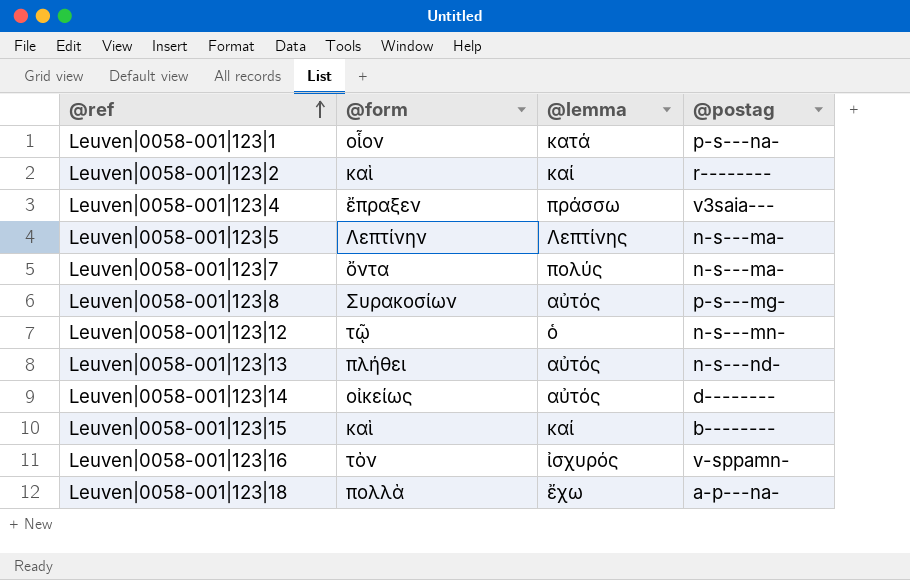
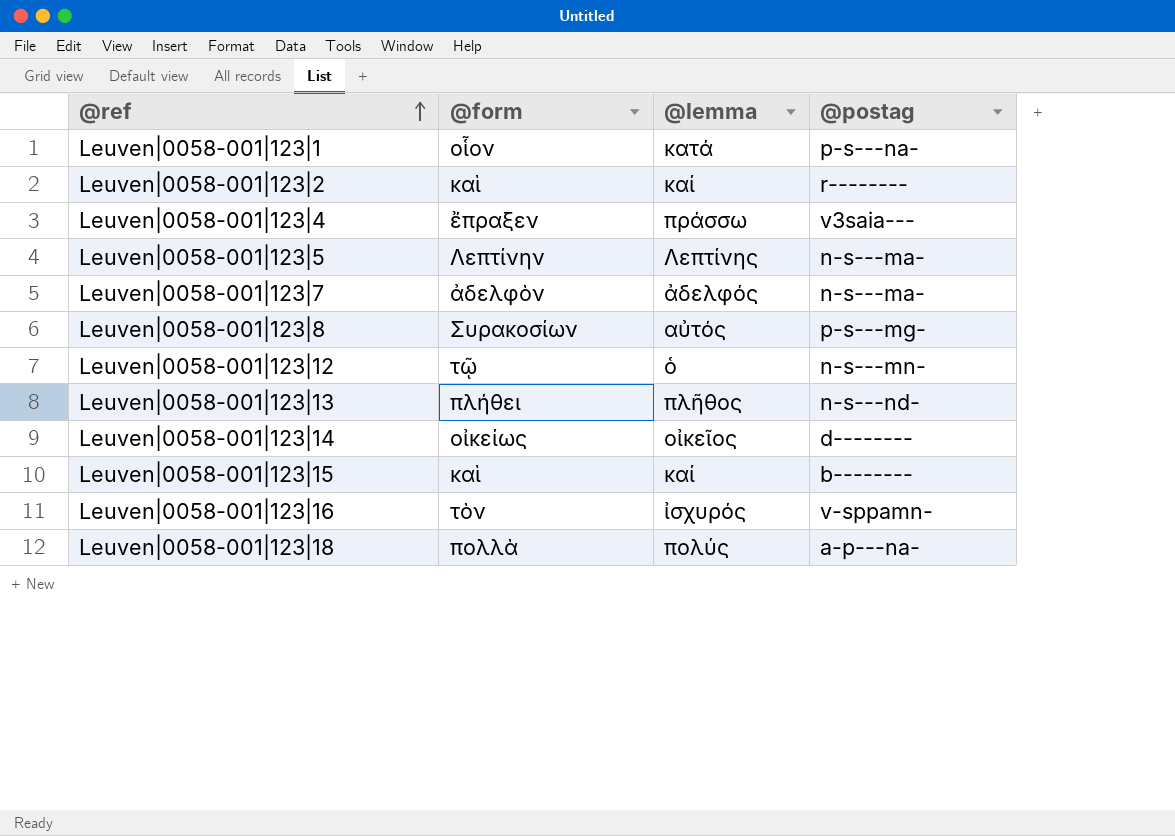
Leuven|0058-001|123|7 | @form: ὄντα -> ἀδελφὸν
Leuven|0058-001|123|7 | @lemma: πολύς -> ἀδελφός
Leuven|0058-001|123|13 | @lemma: αὐτός -> πλῆθος
Leuven|0058-001|123|14 | @lemma: αὐτός -> οἰκεῖος
Leuven|0058-001|123|18 | @lemma: ἔχω -> πολύς

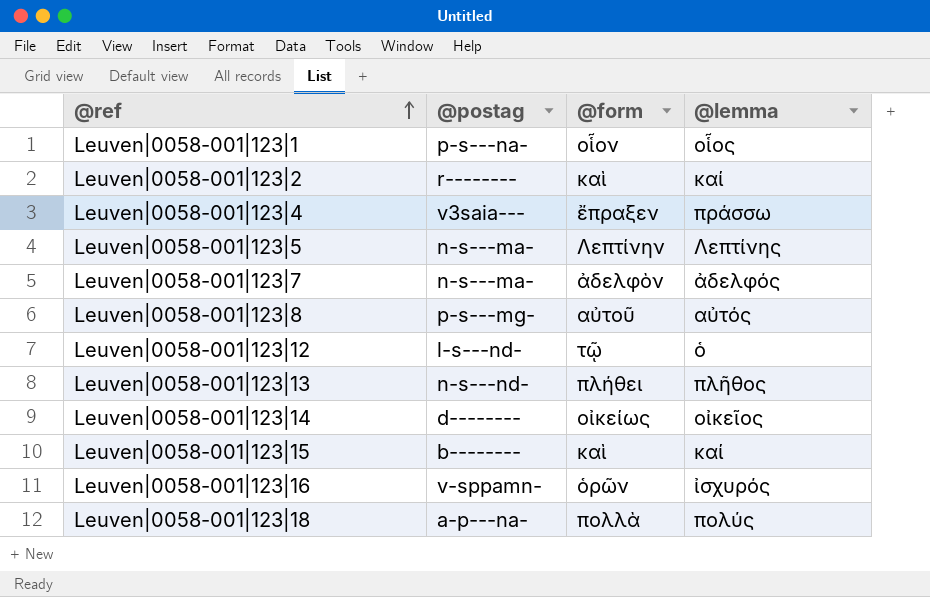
column @postag | position: 4 -> 2
Leuven|0058-001|123|1 | @lemma: κατά -> οἷος
Leuven|0058-001|123|8 | @form: Συρακοσίων -> αὐτοῦ
Leuven|0058-001|123|12 | @postag: n-s---mn- -> l-s---nd-
Leuven|0058-001|123|16 | @form: τὸν -> ὁρῶν

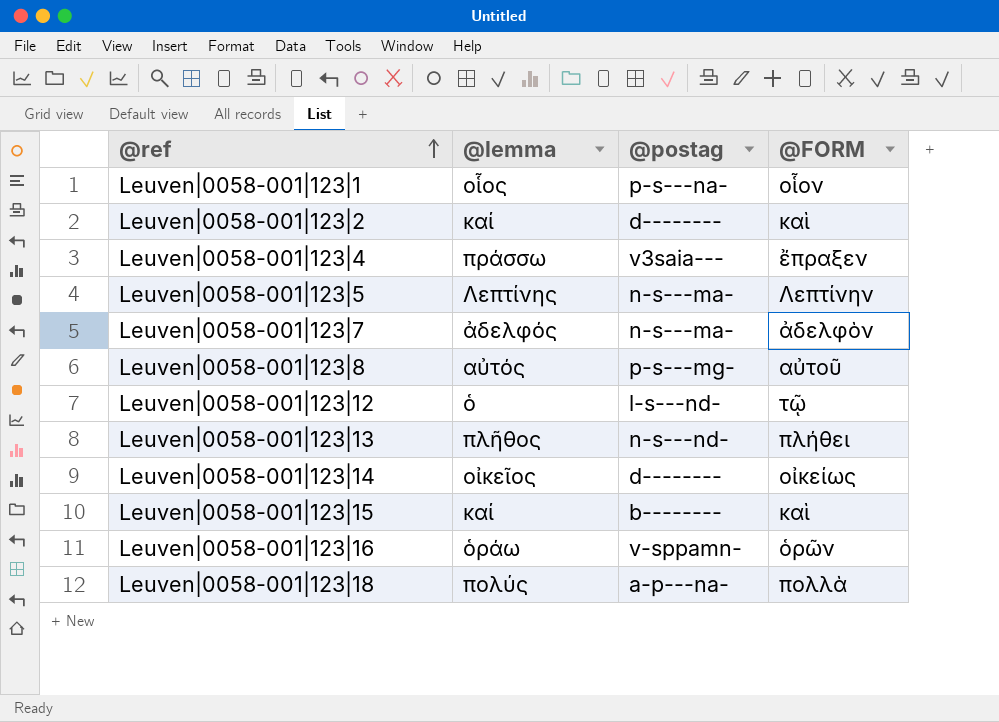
column @lemma | position: 4 -> 2
column name: @form -> @FORM
Leuven|0058-001|123|2 | @postag: r-------- -> d--------
Leuven|0058-001|123|16 | @lemma: ἰσχυρός -> ὁράω

